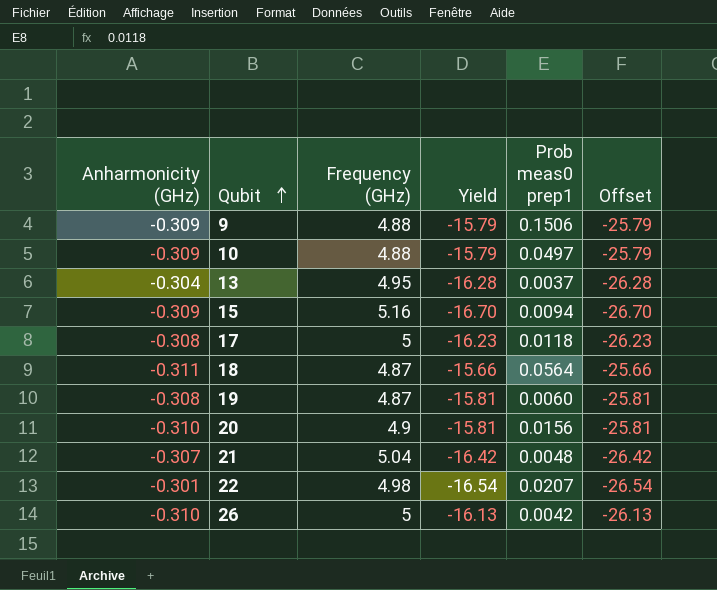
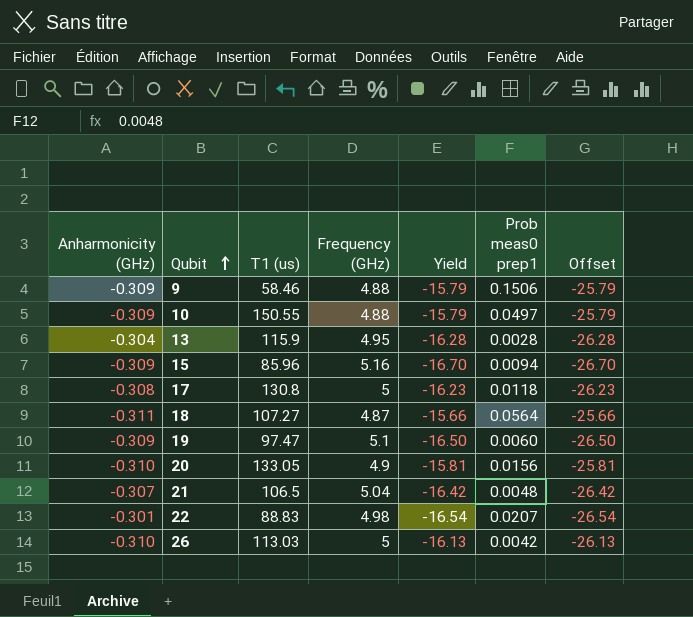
column T1 (us) | position: none -> 3
13 | Prob meas0 prep1: 0.0037 -> 0.0028
19 | Anharmonicity (GHz): -0.308 -> -0.309
19 | Frequency (GHz): 4.87 -> 5.1
19 | Yield: -15.81 -> -16.50
19 | Offset: -25.81 -> -26.50

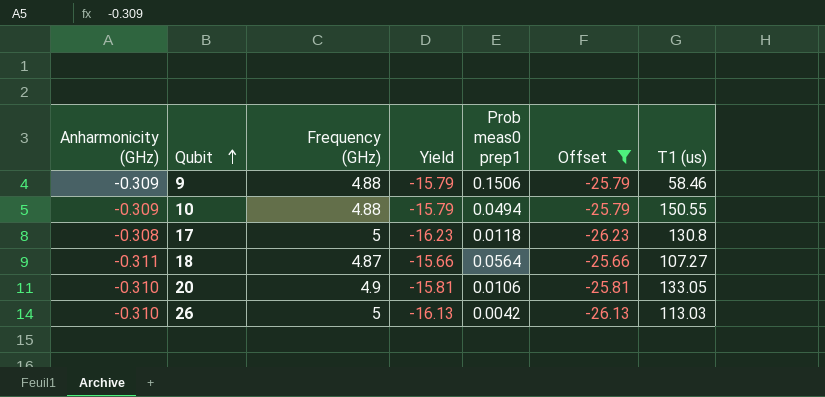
filter: none -> Offset >= -26.23
column T1 (us) | position: 3 -> 7
10 | Prob meas0 prep1: 0.0497 -> 0.0494
20 | Prob meas0 prep1: 0.0156 -> 0.0106

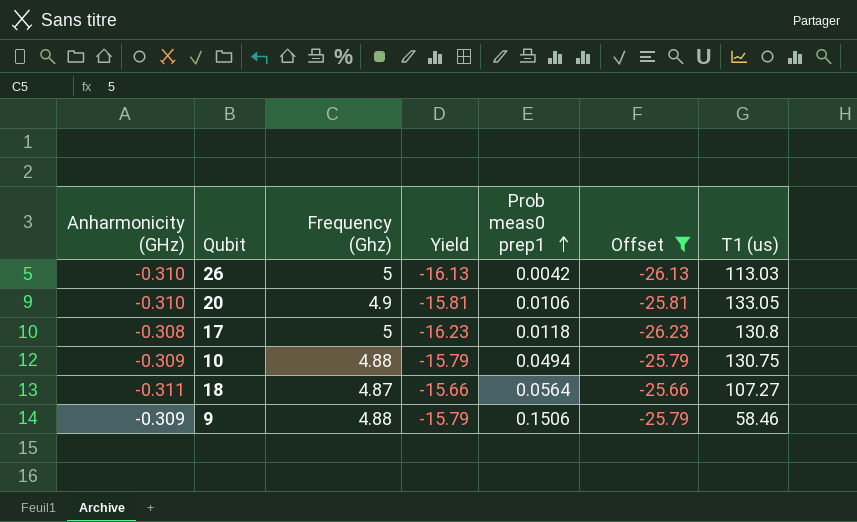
row order: Qubit ascending -> Prob meas0 prep1 ascending
column name: Frequency (GHz) -> Frequency (Ghz)
10 | T1 (us): 150.55 -> 130.75

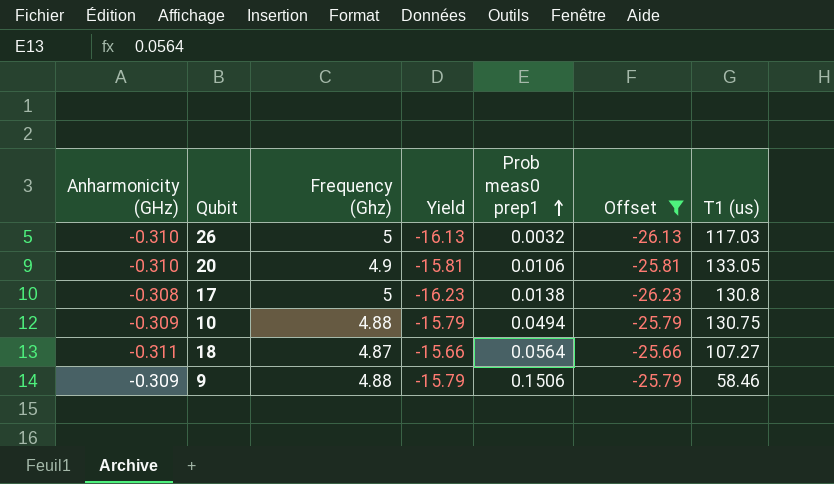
26 | Prob meas0 prep1: 0.0042 -> 0.0032
26 | T1 (us): 113.03 -> 117.03
17 | Prob meas0 prep1: 0.0118 -> 0.0138

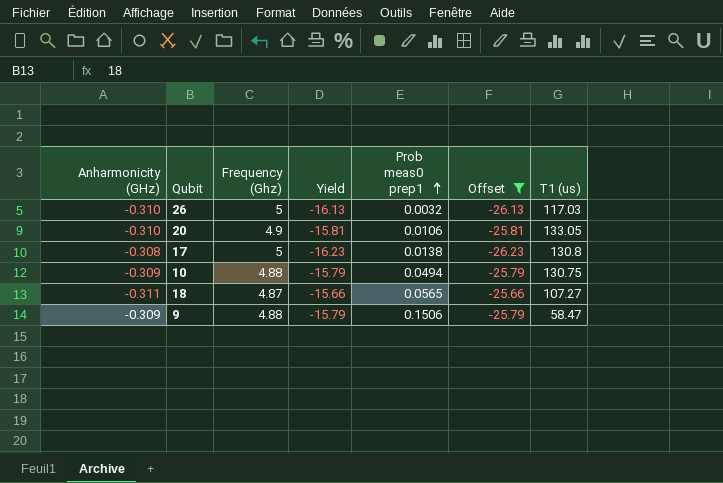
18 | Prob meas0 prep1: 0.0564 -> 0.0565
9 | T1 (us): 58.46 -> 58.47

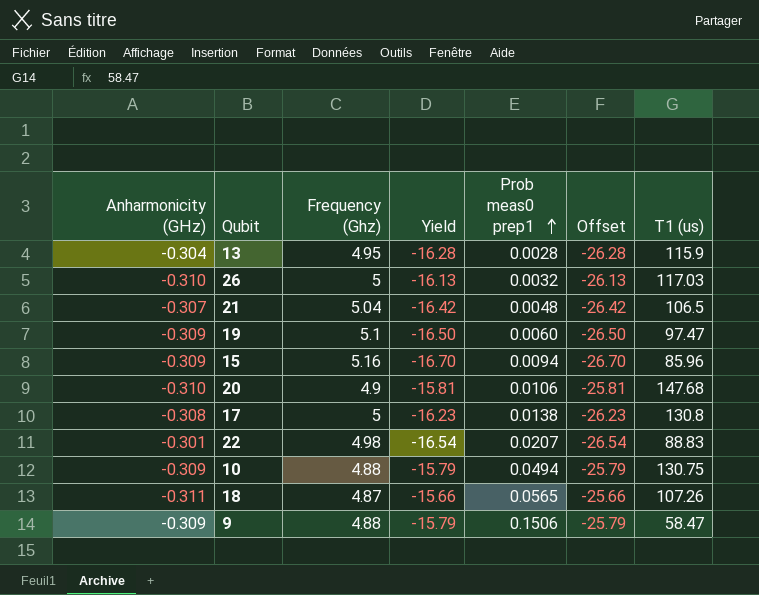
filter: Offset >= -26.23 -> none
20 | T1 (us): 133.05 -> 147.68
18 | T1 (us): 107.27 -> 107.26

